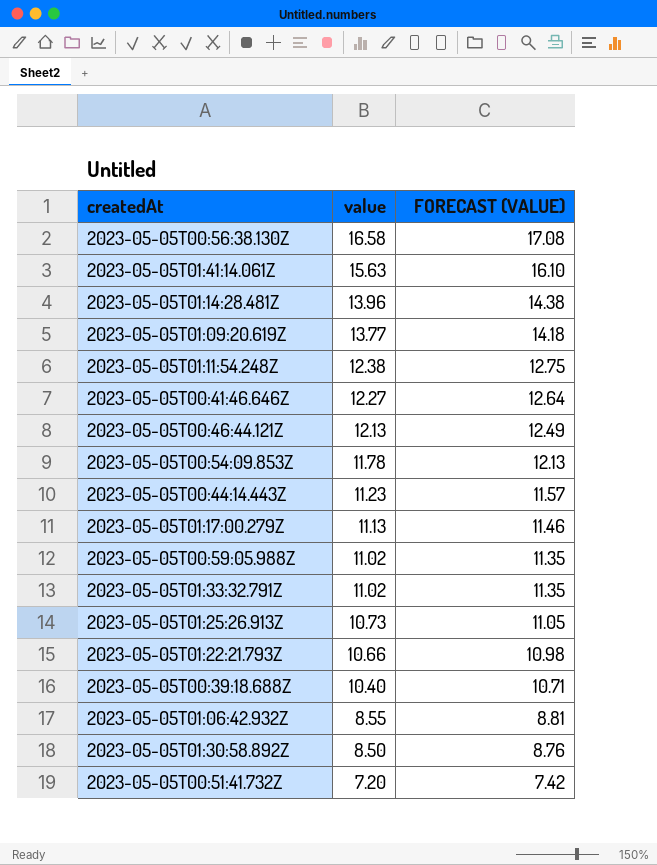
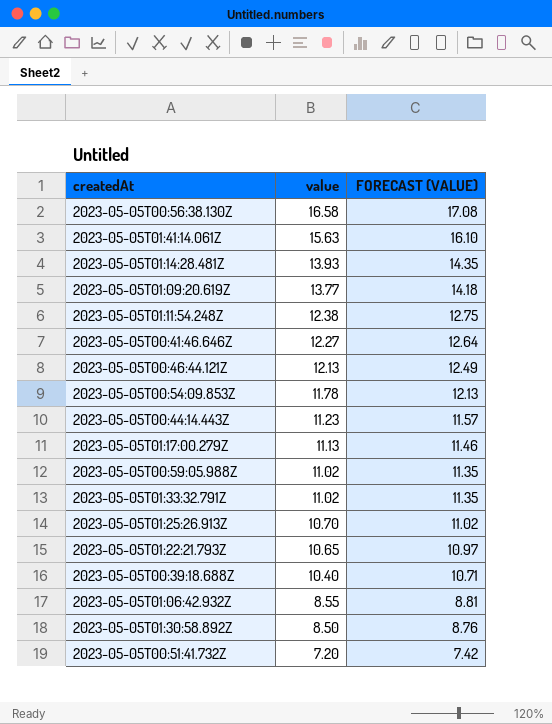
2023-05-05T01:14:28.481Z | value: 13.96 -> 13.93
2023-05-05T01:14:28.481Z | FORECAST (VALUE): 14.38 -> 14.35
2023-05-05T01:25:26.913Z | value: 10.73 -> 10.70
2023-05-05T01:25:26.913Z | FORECAST (VALUE): 11.05 -> 11.02
2023-05-05T01:22:21.793Z | value: 10.66 -> 10.65
2023-05-05T01:22:21.793Z | FORECAST (VALUE): 10.98 -> 10.97

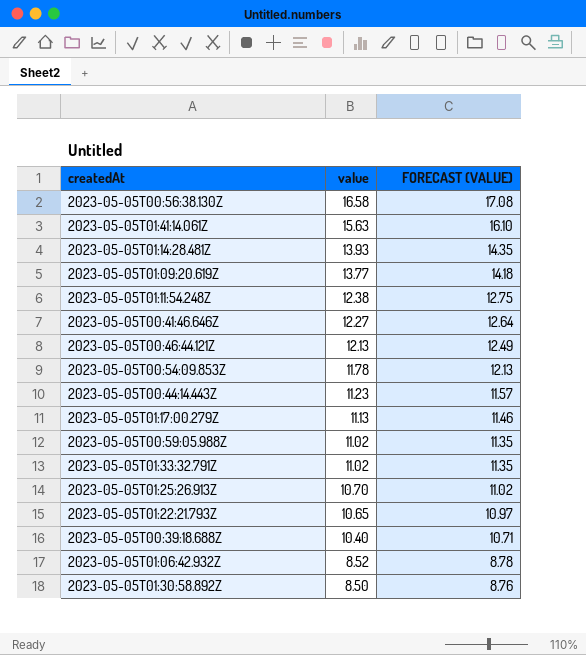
row 2023-05-05T00:51:41.732Z: 7.20 | 7.42 -> none
2023-05-05T01:06:42.932Z | value: 8.55 -> 8.52
2023-05-05T01:06:42.932Z | FORECAST (VALUE): 8.81 -> 8.78

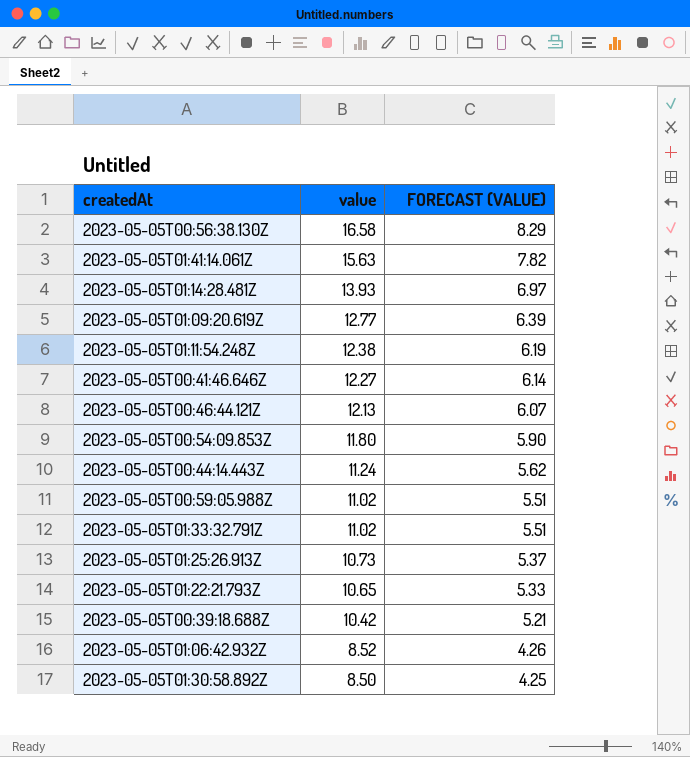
column FORECAST (VALUE) | formula: [value] * 1.03 -> [value] * 0.5
row 2023-05-05T01:17:00.279Z: 11.13 | 11.46 -> none
2023-05-05T01:09:20.619Z | value: 13.77 -> 12.77
2023-05-05T00:54:09.853Z | value: 11.78 -> 11.80
2023-05-05T00:44:14.443Z | value: 11.23 -> 11.24
2023-05-05T01:25:26.913Z | value: 10.70 -> 10.73
2023-05-05T00:39:18.688Z | value: 10.40 -> 10.42

